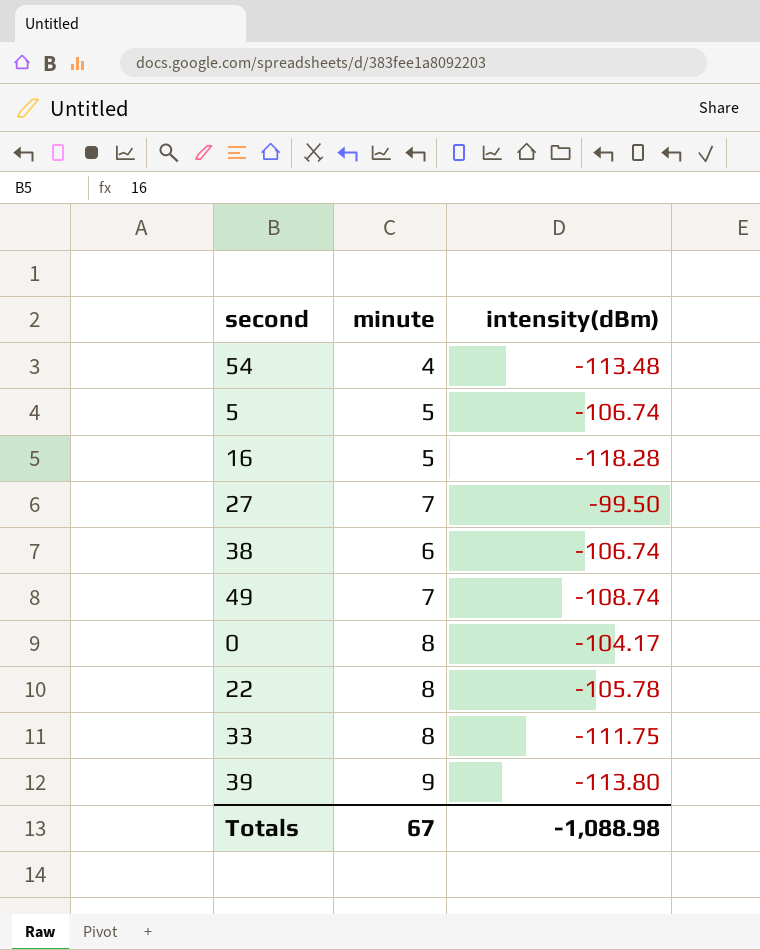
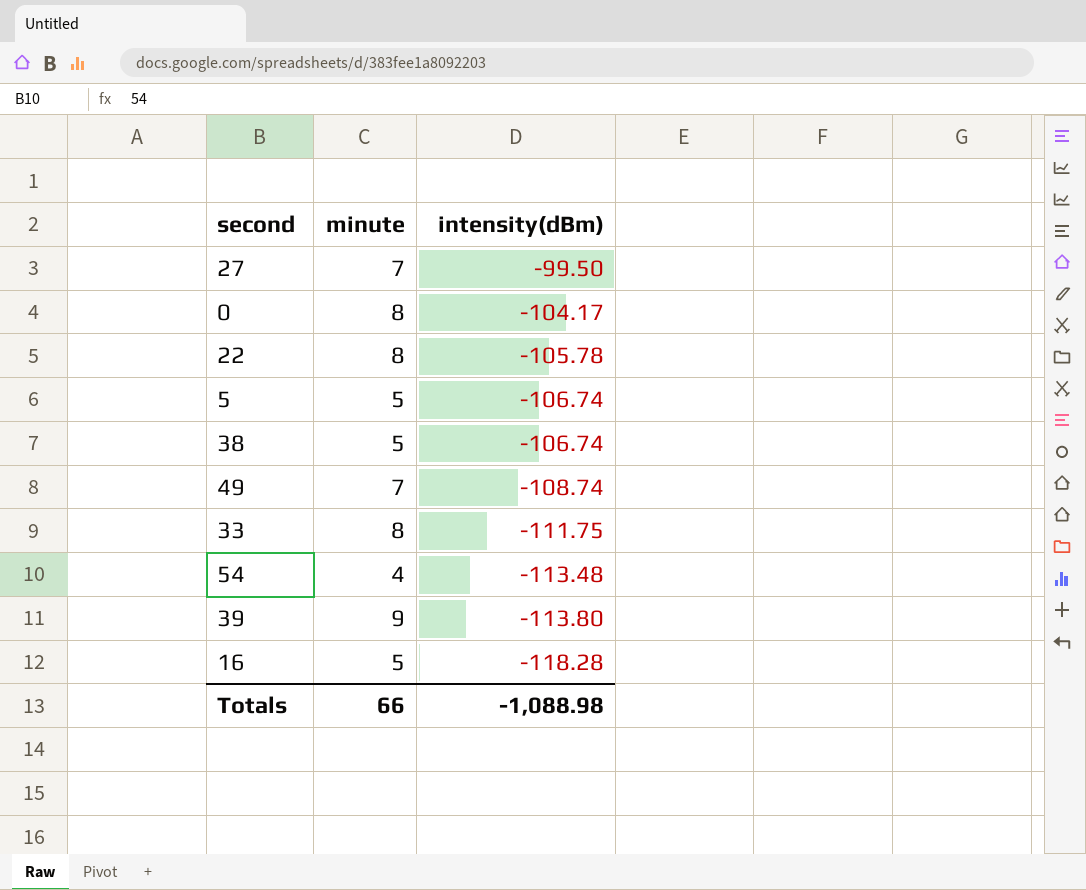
row order: none -> intensity(dBm) descending
38 | minute: 6 -> 5
Totals | minute: 67 -> 66

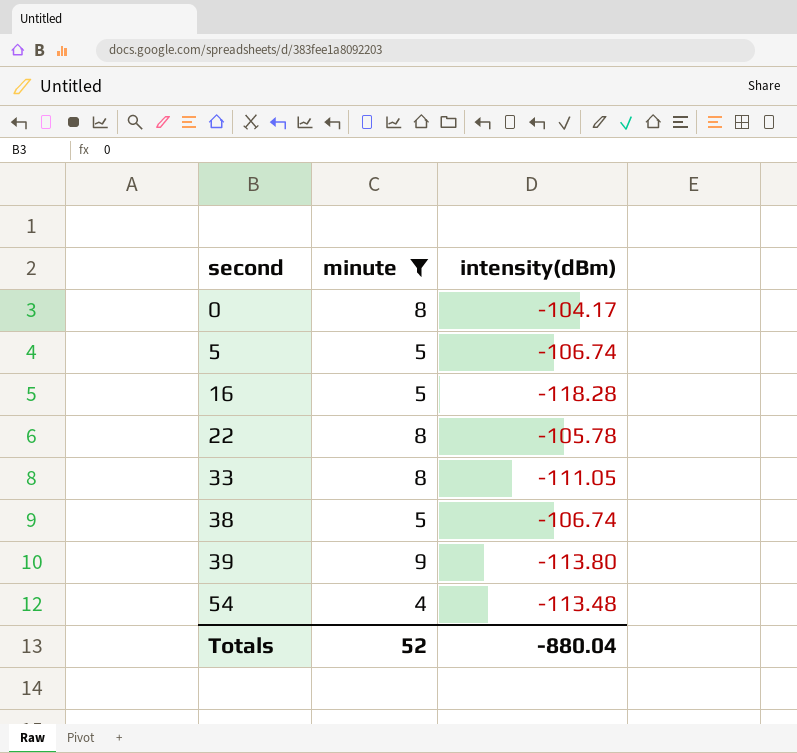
filter: none -> minute != 7
row order: intensity(dBm) descending -> second ascending
33 | intensity(dBm): -111.75 -> -111.05
Totals | minute: 66 -> 52
Totals | intensity(dBm): -1,088.98 -> -880.04

